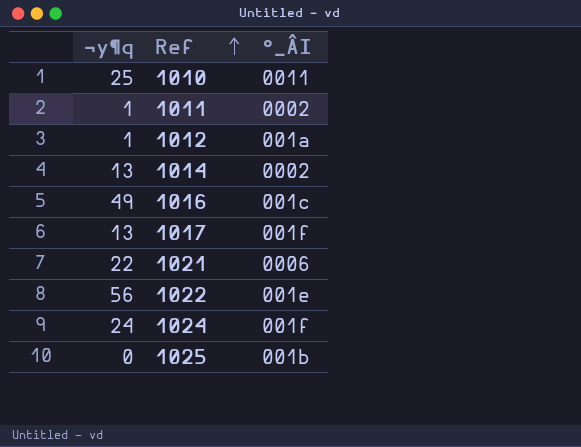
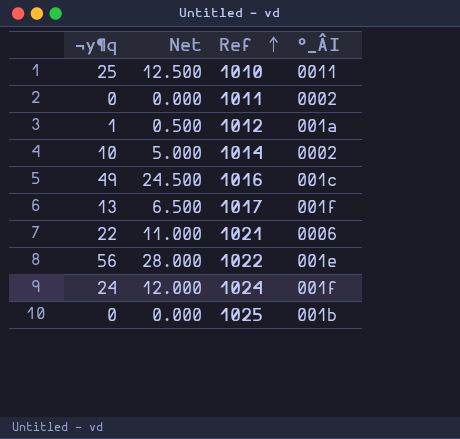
column Net | formula: none -> [¬y¶q] * 0.5
1011 | ¬y¶q: 1 -> 0
1014 | ¬y¶q: 13 -> 10

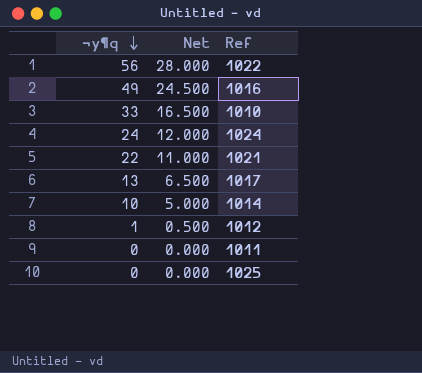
row order: Ref ascending -> ¬y¶q descending
column °_ÂI | position: 4 -> none
1010 | ¬y¶q: 25 -> 33
1010 | Net: 12.500 -> 16.500

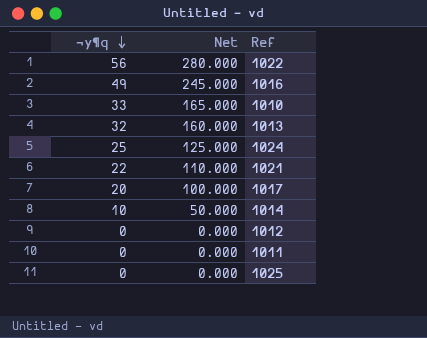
column Net | formula: [¬y¶q] * 0.5 -> [¬y¶q] * 5
row 1013: none -> 32 | 160.000
1024 | ¬y¶q: 24 -> 25
1017 | ¬y¶q: 13 -> 20
1012 | ¬y¶q: 1 -> 0

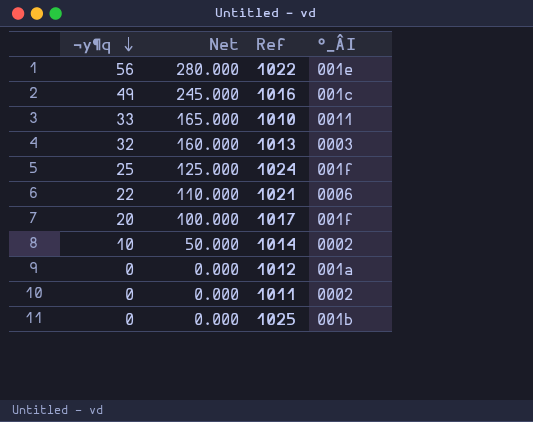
column °_ÂI | position: none -> 4

